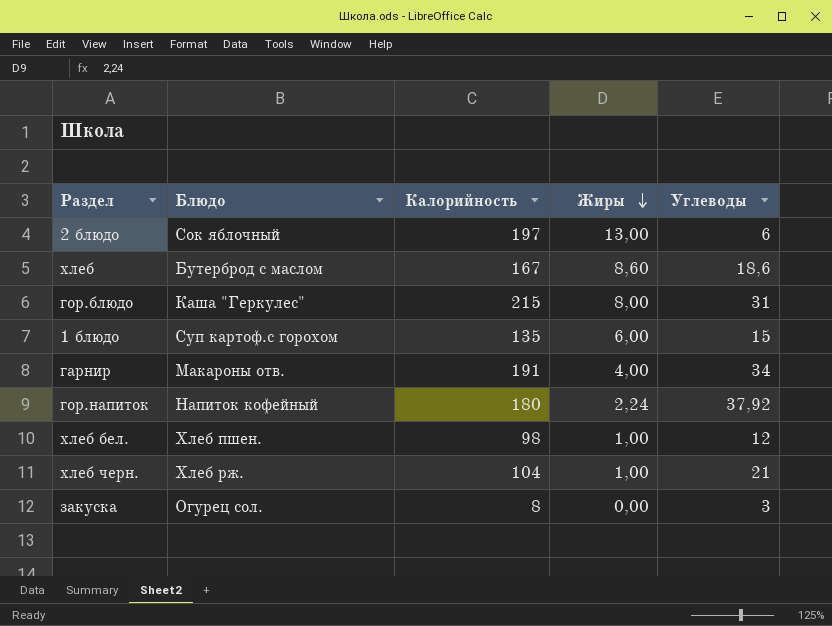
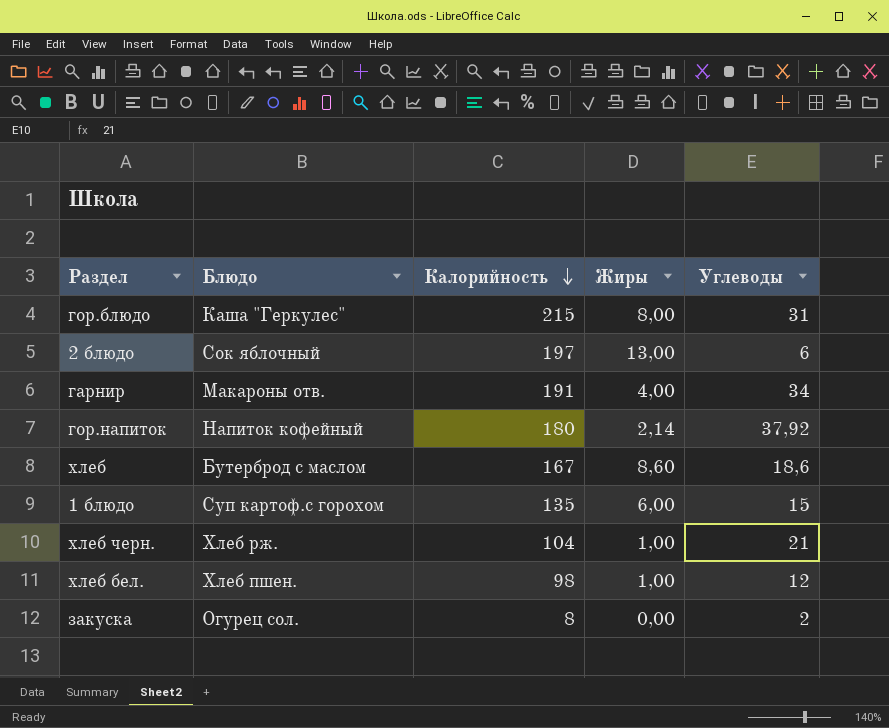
row order: Жиры descending -> Калорийность descending
гор.напиток | Жиры: 2,24 -> 2,14
закуска | Углеводы: 3 -> 2

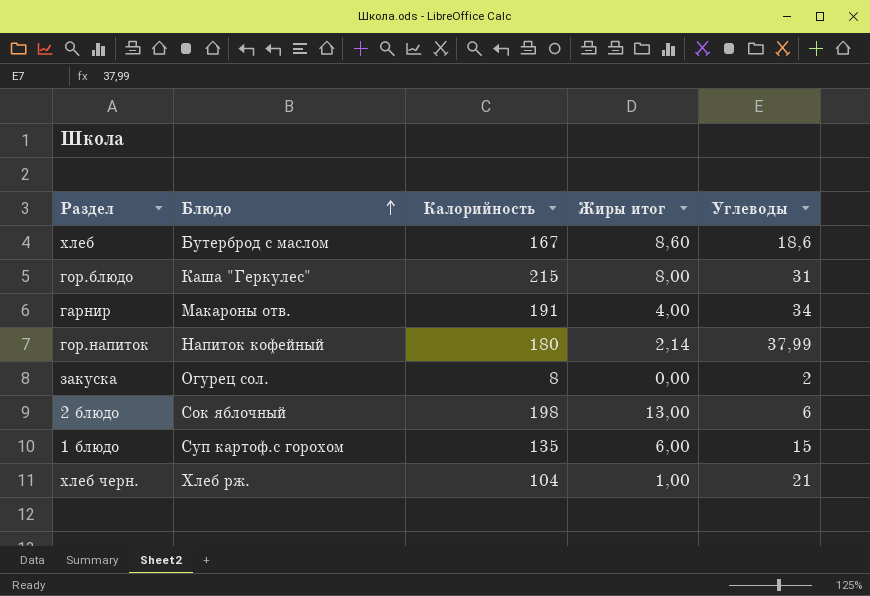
row order: Калорийность descending -> Блюдо ascending
column name: Жиры -> Жиры итог
row хлеб бел.: Хлеб пшен. | 98 | 1,00 | 12 -> none
гор.напиток | Углеводы: 37,92 -> 37,99
2 блюдо | Калорийность: 197 -> 198

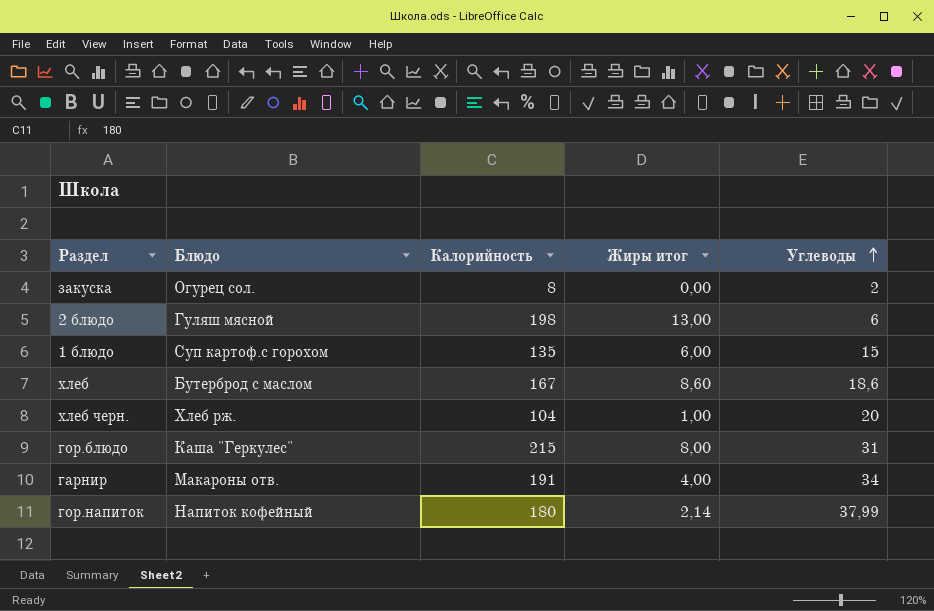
row order: Блюдо ascending -> Углеводы ascending
2 блюдо | Блюдо: Сок яблочный -> Гуляш мясной
хлеб черн. | Углеводы: 21 -> 20

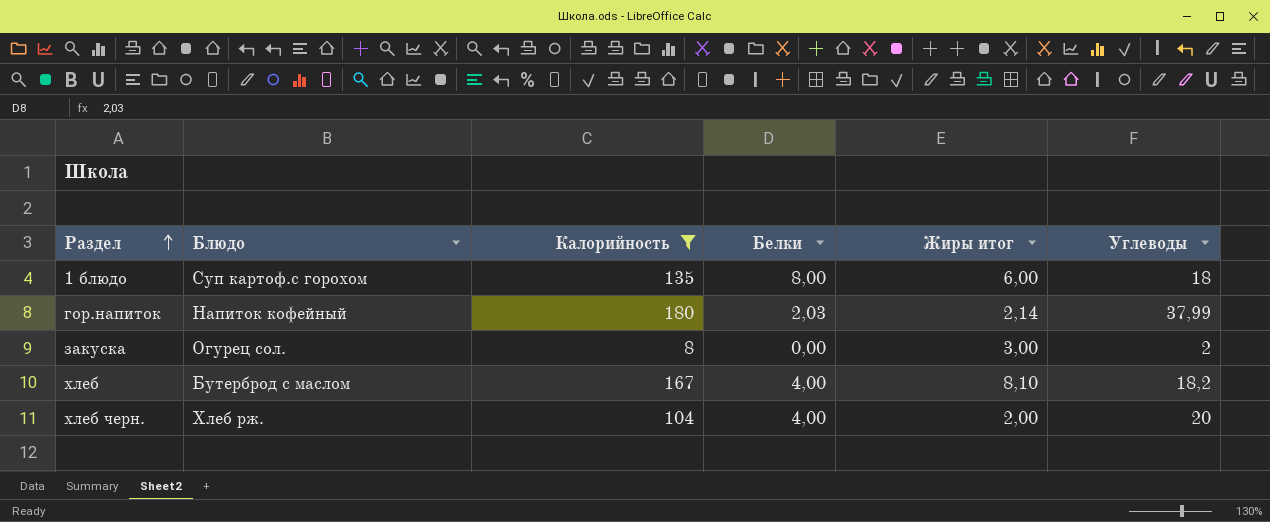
filter: none -> Калорийность <= 180
row order: Углеводы ascending -> Раздел ascending
column Белки | position: none -> 4
1 блюдо | Углеводы: 15 -> 18
закуска | Жиры итог: 0,00 -> 3,00
хлеб | Жиры итог: 8,60 -> 8,10
хлеб | Углеводы: 18,6 -> 18,2
хлеб черн. | Жиры итог: 1,00 -> 2,00

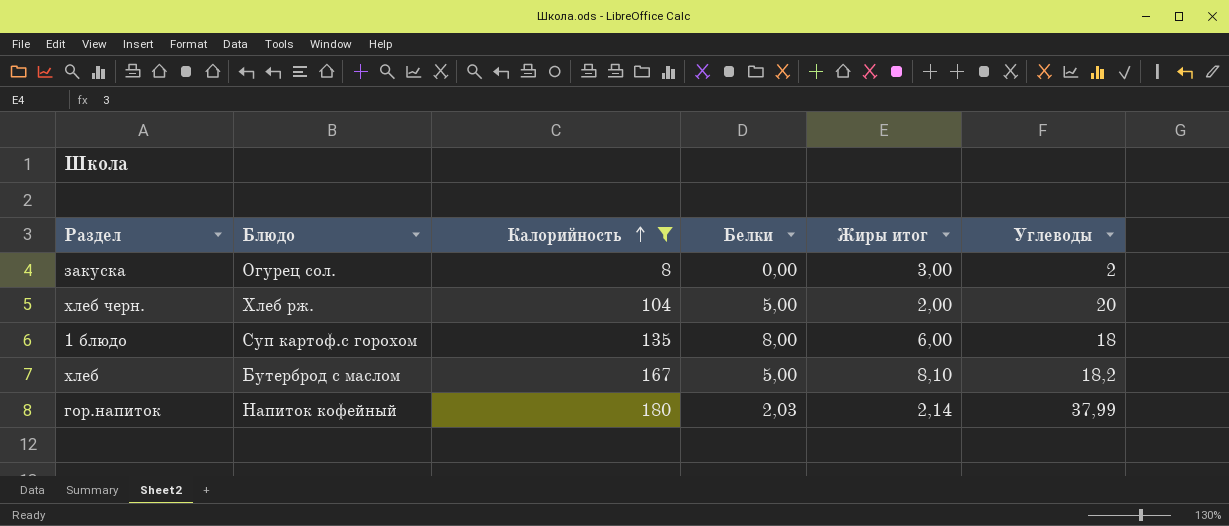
row order: Раздел ascending -> Калорийность ascending
хлеб черн. | Белки: 4,00 -> 5,00
хлеб | Белки: 4,00 -> 5,00

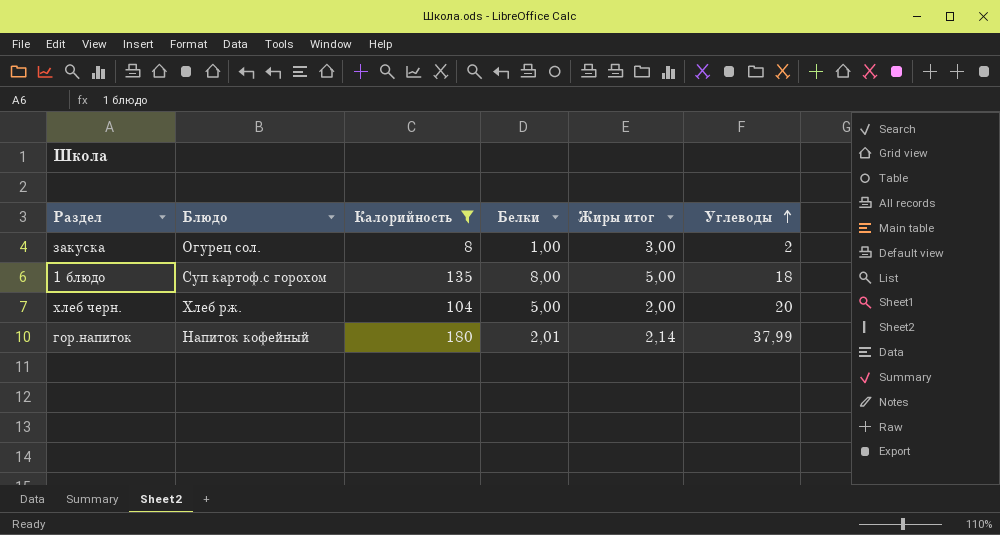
row order: Калорийность ascending -> Углеводы ascending
row хлеб: Бутерброд с маслом | 167 | 5,00 | 8,10 | 18,2 -> none
закуска | Белки: 0,00 -> 1,00
1 блюдо | Жиры итог: 6,00 -> 5,00
гор.напиток | Белки: 2,03 -> 2,01

